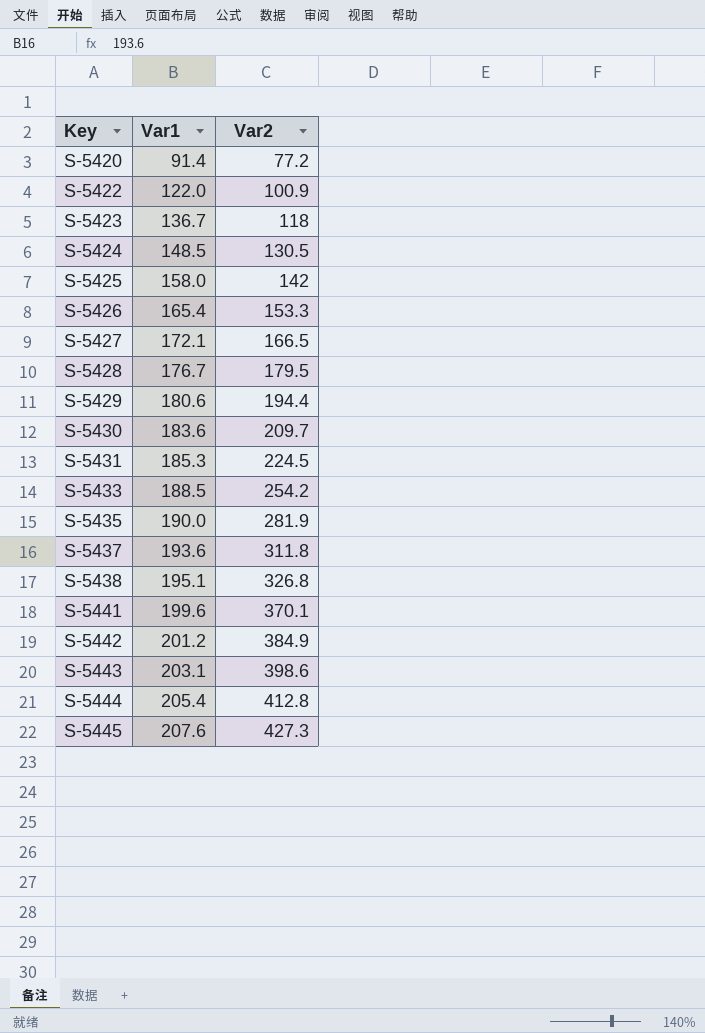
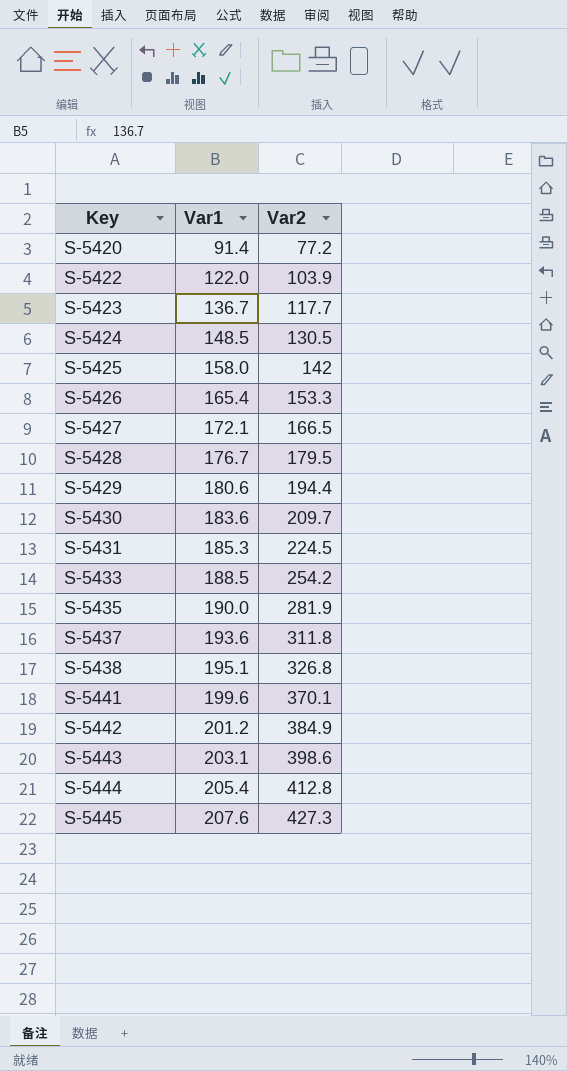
S-5422 | Var2: 100.9 -> 103.9
S-5423 | Var2: 118 -> 117.7

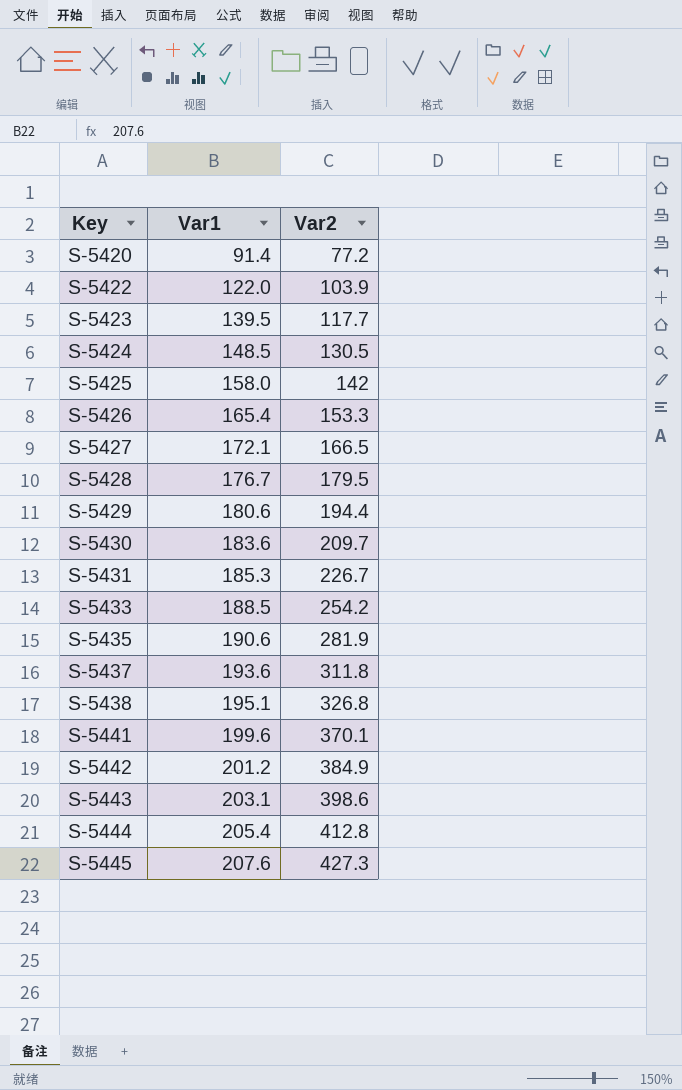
S-5423 | Var1: 136.7 -> 139.5
S-5431 | Var2: 224.5 -> 226.7
S-5435 | Var1: 190.0 -> 190.6

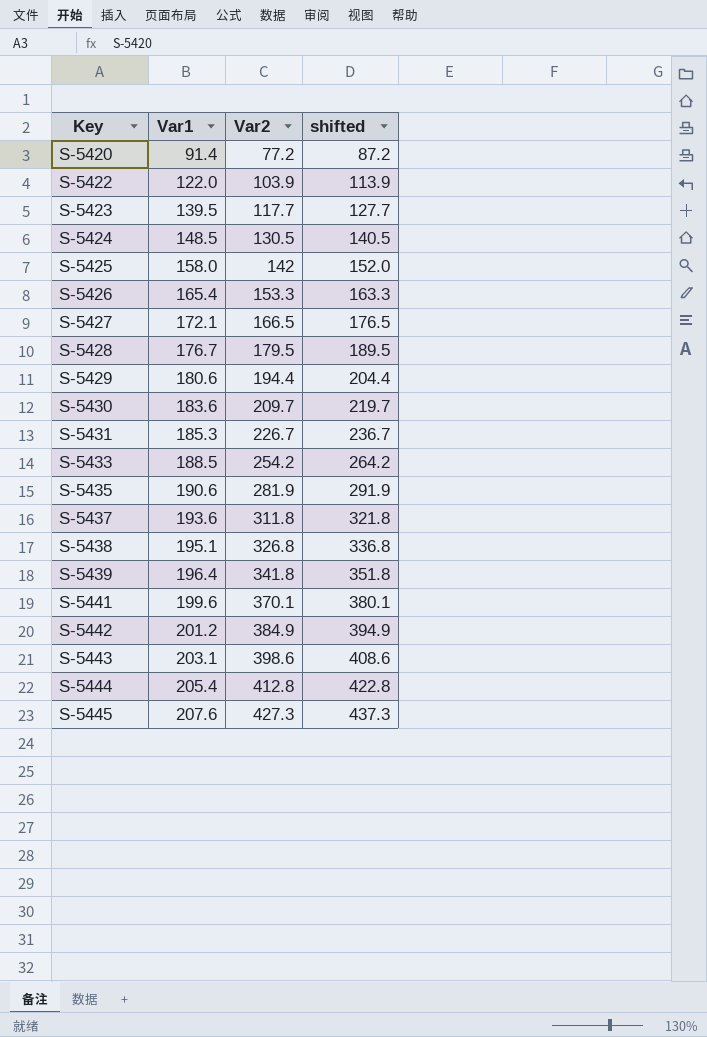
column shifted | formula: none -> [Var2] + 10
row S-5439: none -> 196.4 | 341.8 | 351.8

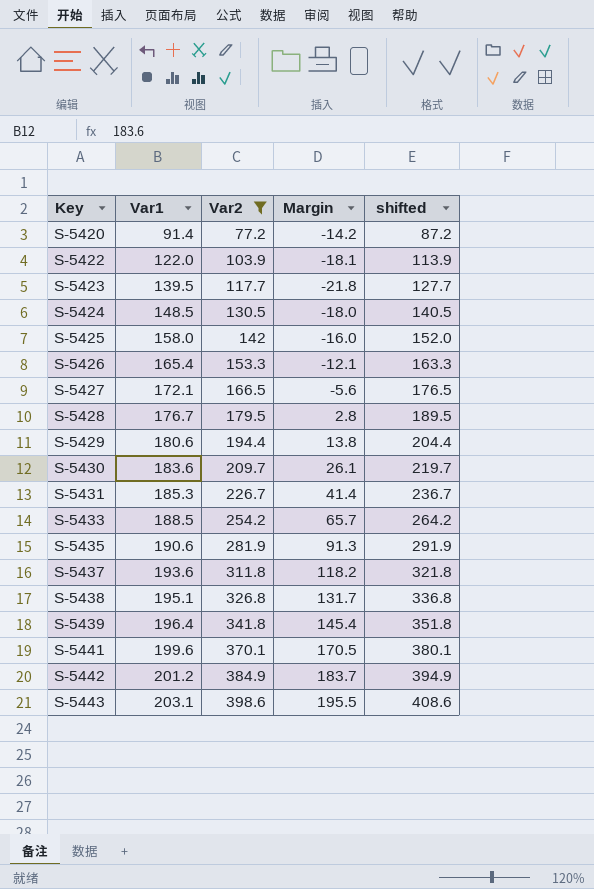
filter: none -> Var2 <= 398.6
column Margin | formula: none -> [Var2] - [Var1]

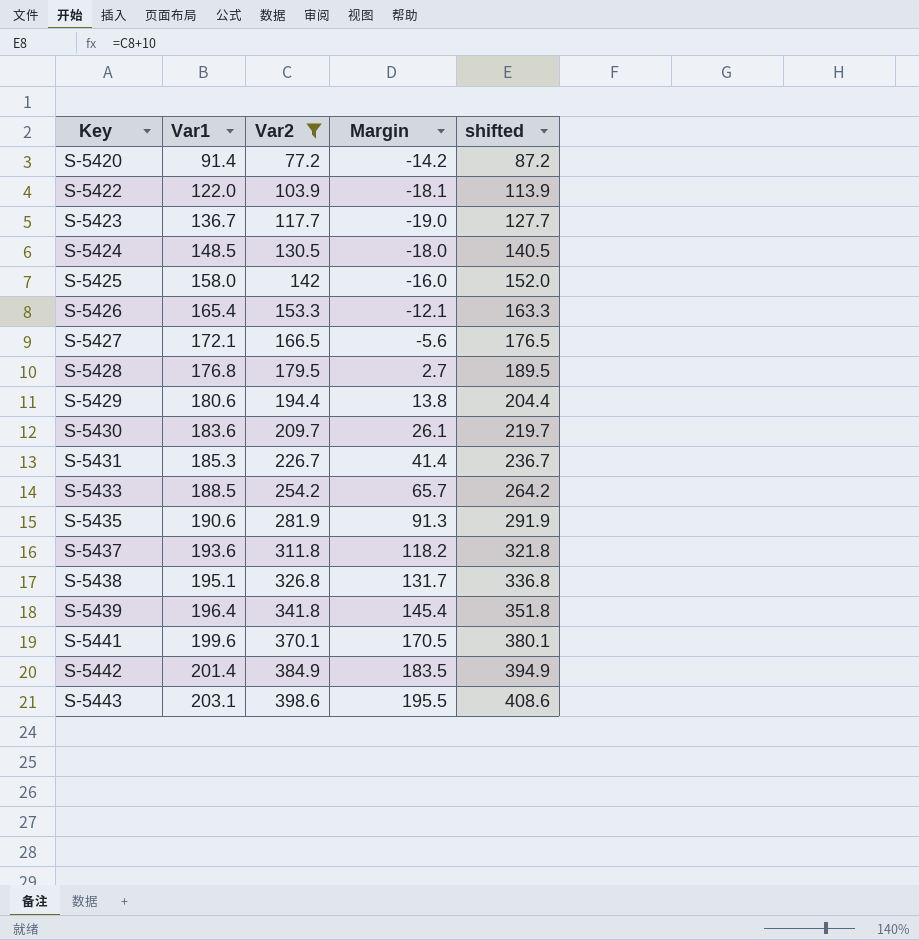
S-5423 | Var1: 139.5 -> 136.7
S-5423 | Margin: -21.8 -> -19.0
S-5428 | Var1: 176.7 -> 176.8
S-5428 | Margin: 2.8 -> 2.7
S-5442 | Var1: 201.2 -> 201.4
S-5442 | Margin: 183.7 -> 183.5

